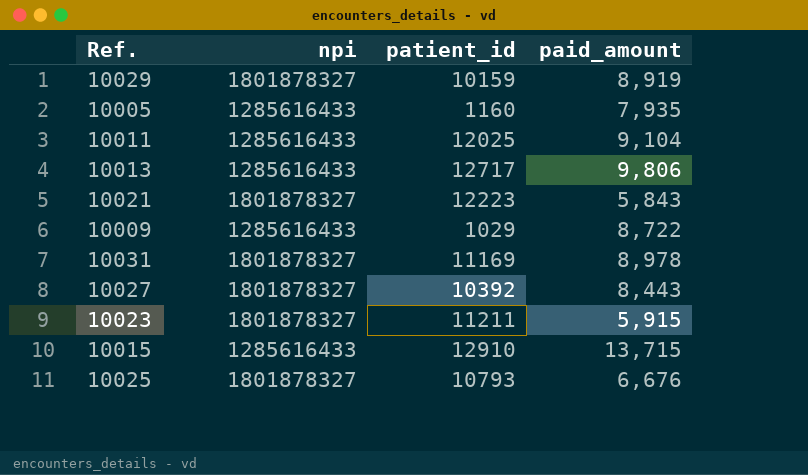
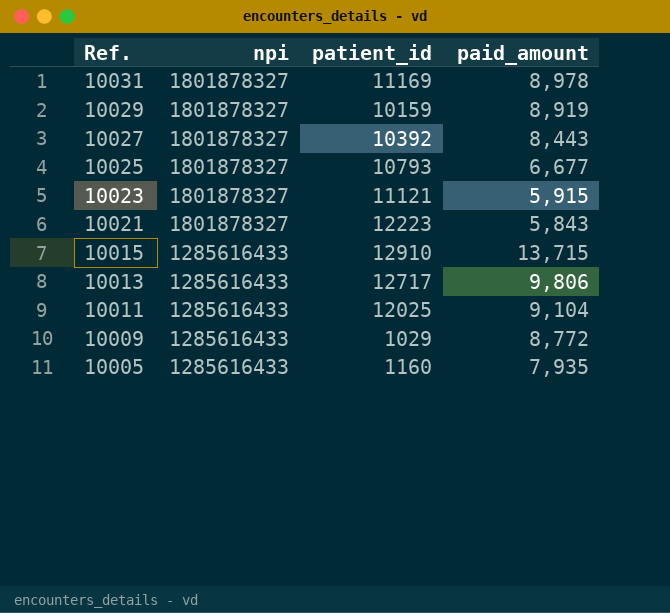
row order: none -> Ref. descending
10025 | paid_amount: 6,676 -> 6,677
10023 | patient_id: 11211 -> 11121
10009 | paid_amount: 8,722 -> 8,772

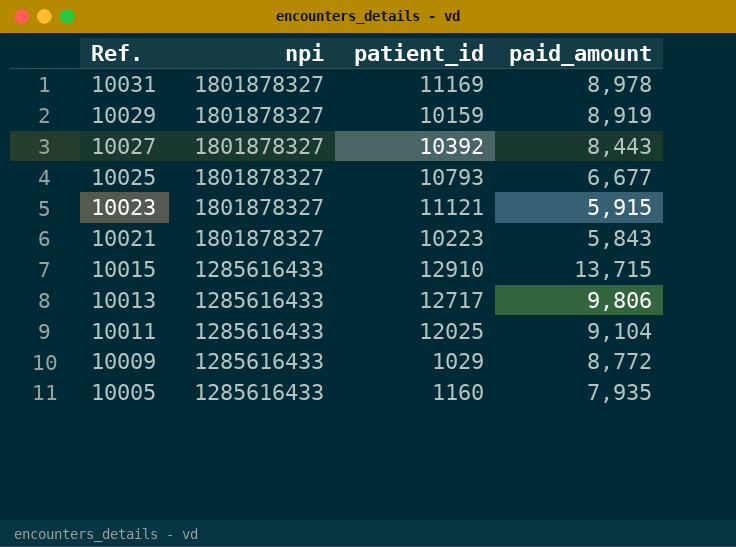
10021 | patient_id: 12223 -> 10223

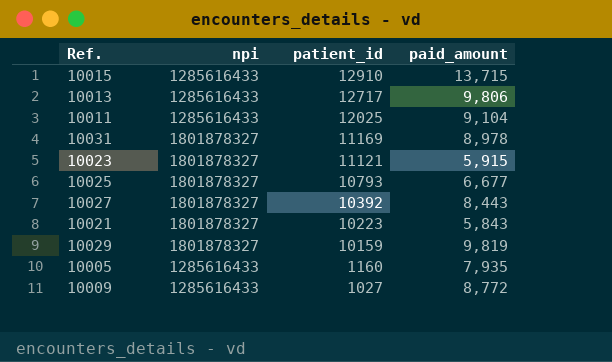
row order: Ref. descending -> patient_id descending
10029 | paid_amount: 8,919 -> 9,819
10009 | patient_id: 1029 -> 1027

